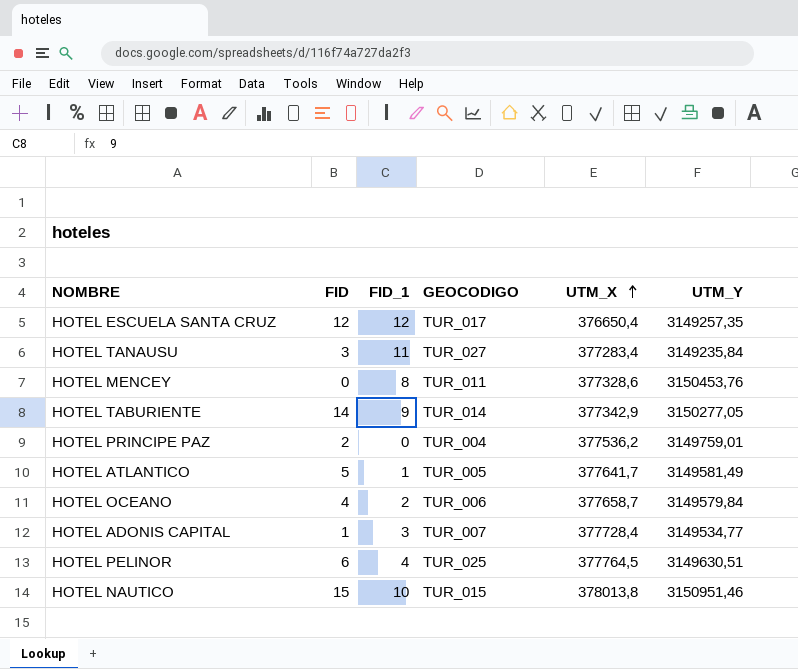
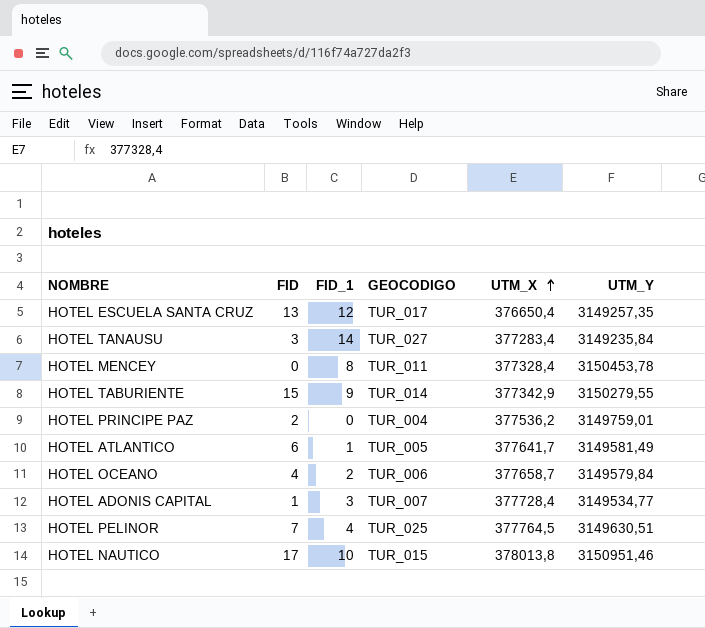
HOTEL ESCUELA SANTA CRUZ | FID: 12 -> 13
HOTEL TANAUSU | FID_1: 11 -> 14
HOTEL MENCEY | UTM_X: 377328,6 -> 377328,4
HOTEL MENCEY | UTM_Y: 3150453,76 -> 3150453,78
HOTEL TABURIENTE | FID: 14 -> 15
HOTEL TABURIENTE | UTM_Y: 3150277,05 -> 3150279,55
HOTEL ATLANTICO | FID: 5 -> 6
HOTEL PELINOR | FID: 6 -> 7
HOTEL NAUTICO | FID: 15 -> 17

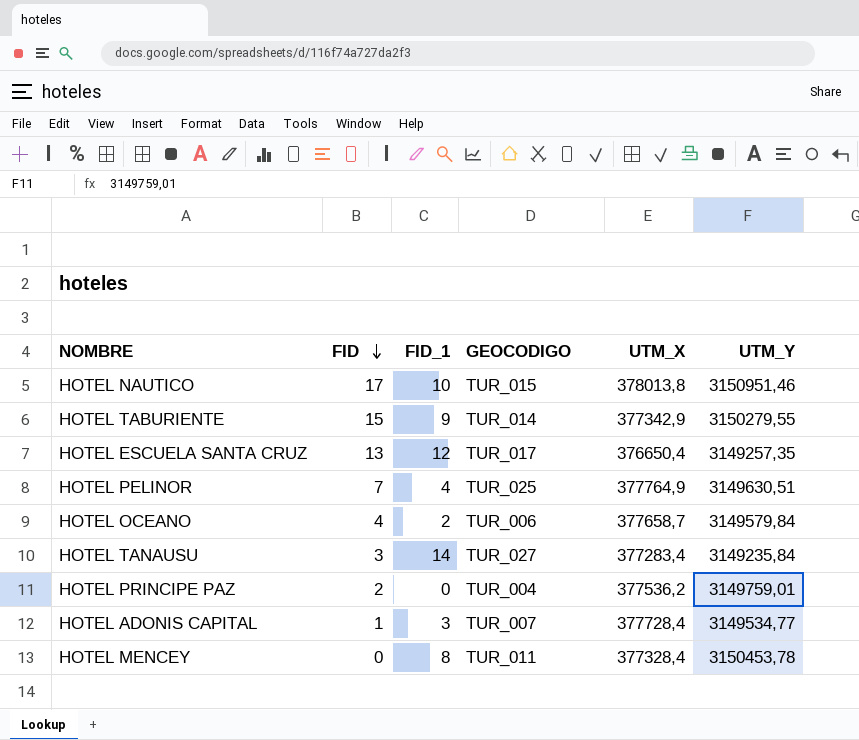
row order: UTM_X ascending -> FID descending
row HOTEL ATLANTICO: 6 | 1 | TUR_005 | 377641,7 | 3149581,49 -> none
HOTEL PELINOR | UTM_X: 377764,5 -> 377764,9

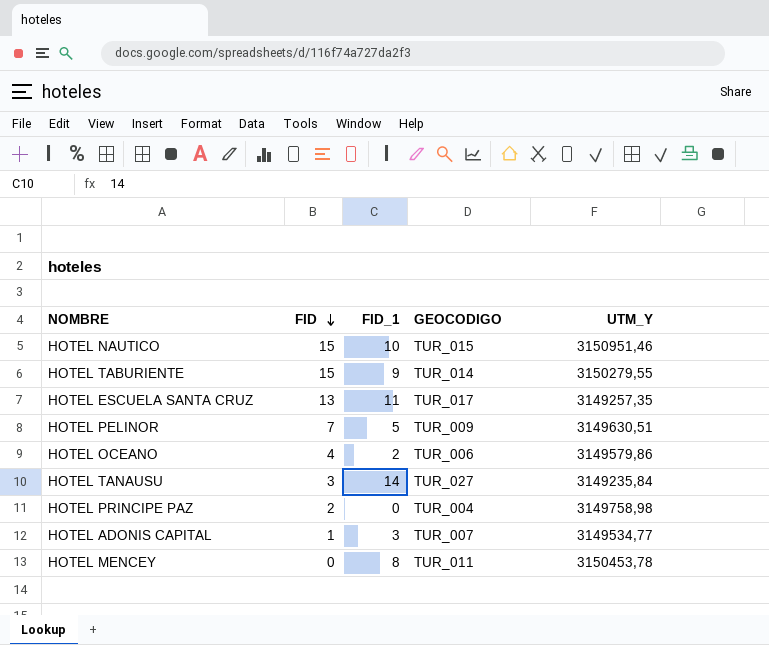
column UTM_X | position: 5 -> none
HOTEL NAUTICO | FID: 17 -> 15
HOTEL ESCUELA SANTA CRUZ | FID_1: 12 -> 11
HOTEL PELINOR | FID_1: 4 -> 5
HOTEL PELINOR | GEOCODIGO: TUR_025 -> TUR_009
HOTEL OCEANO | UTM_Y: 3149579,84 -> 3149579,86
HOTEL PRINCIPE PAZ | UTM_Y: 3149759,01 -> 3149758,98

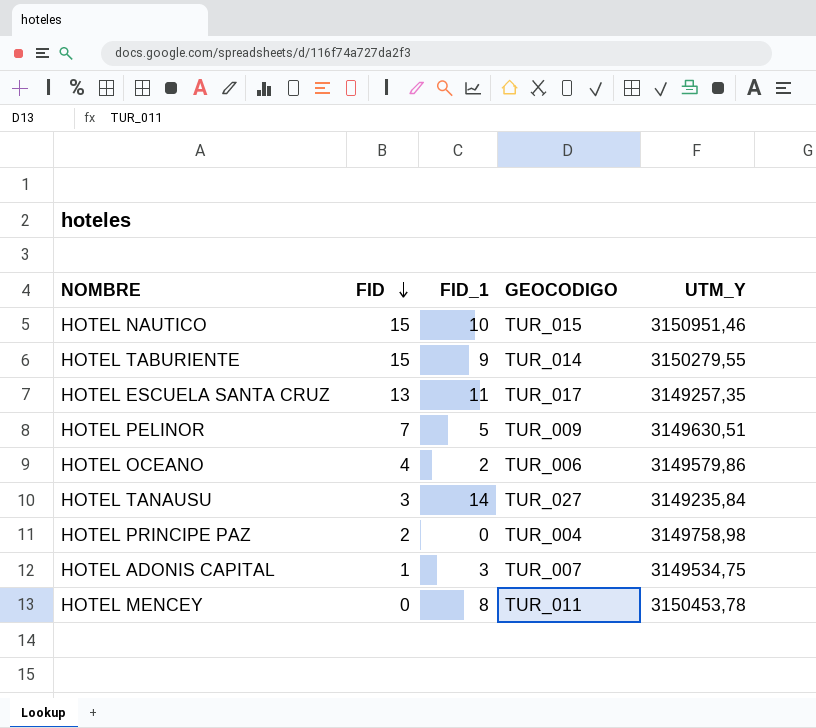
HOTEL ADONIS CAPITAL | UTM_Y: 3149534,77 -> 3149534,75

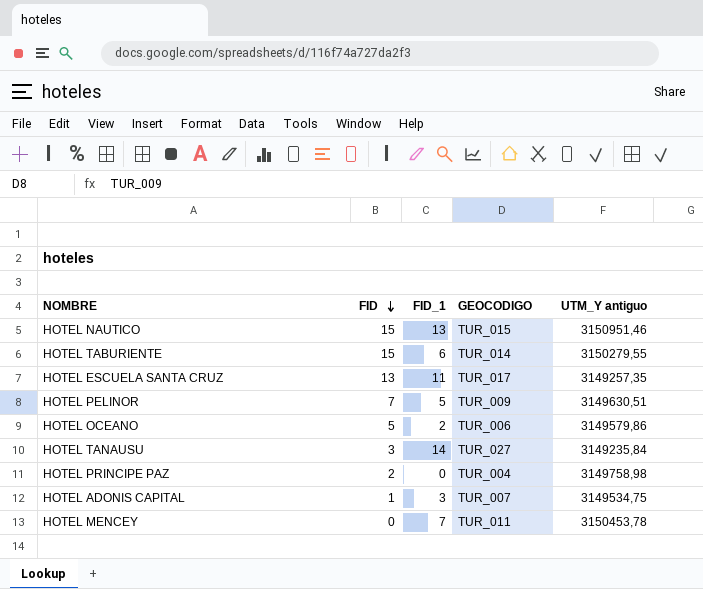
column name: UTM_Y -> UTM_Y antiguo
HOTEL NAUTICO | FID_1: 10 -> 13
HOTEL TABURIENTE | FID_1: 9 -> 6
HOTEL OCEANO | FID: 4 -> 5
HOTEL MENCEY | FID_1: 8 -> 7

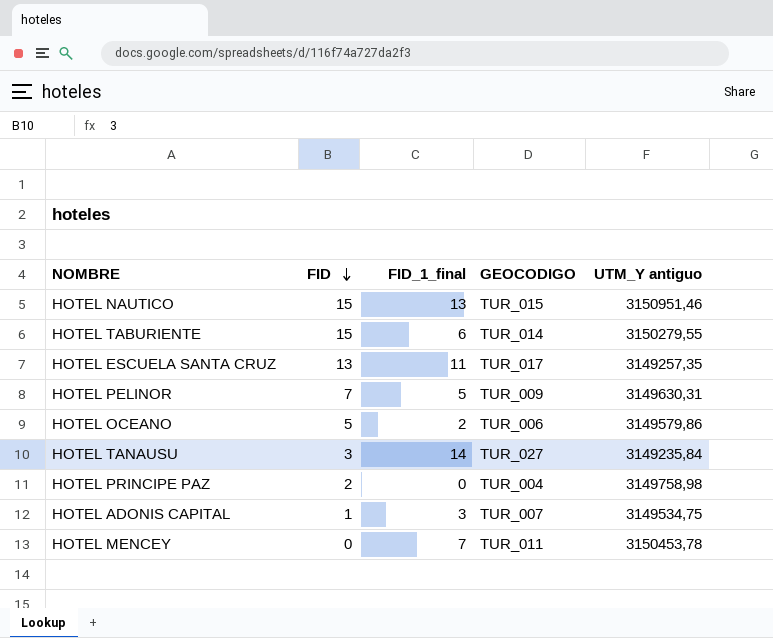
column name: FID_1 -> FID_1_final
HOTEL PELINOR | UTM_Y antiguo: 3149630,51 -> 3149630,31

